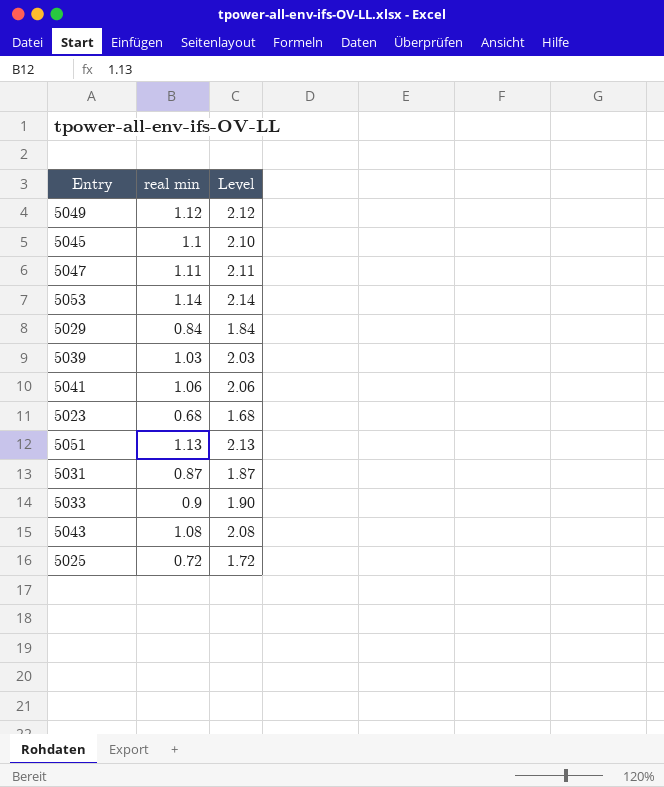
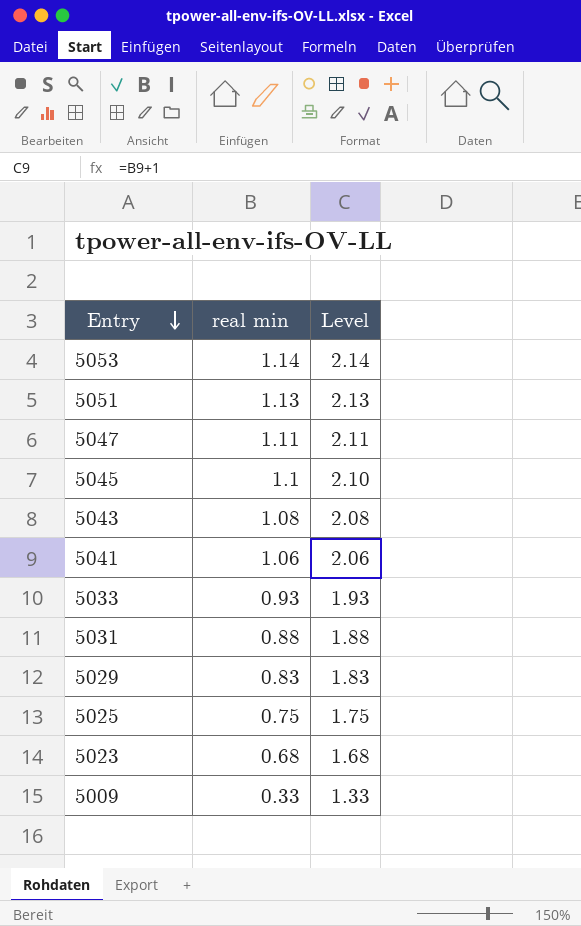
row order: none -> Entry descending
row 5049: 1.12 | 2.12 -> none
row 5039: 1.03 | 2.03 -> none
5033 | real min: 0.9 -> 0.93
5033 | Level: 1.90 -> 1.93
5031 | real min: 0.87 -> 0.88
5031 | Level: 1.87 -> 1.88
5029 | real min: 0.84 -> 0.83
5029 | Level: 1.84 -> 1.83
5025 | real min: 0.72 -> 0.75
5025 | Level: 1.72 -> 1.75
row 5009: none -> 0.33 | 1.33

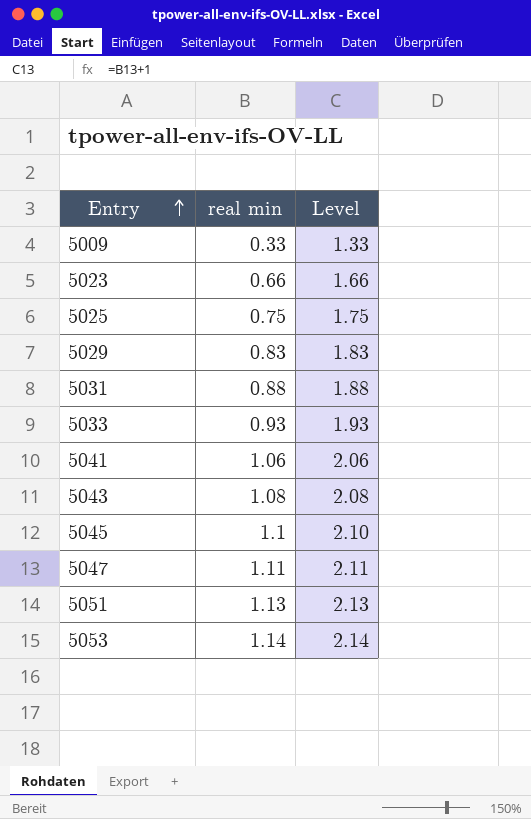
row order: Entry descending -> Entry ascending
5023 | real min: 0.68 -> 0.66
5023 | Level: 1.68 -> 1.66

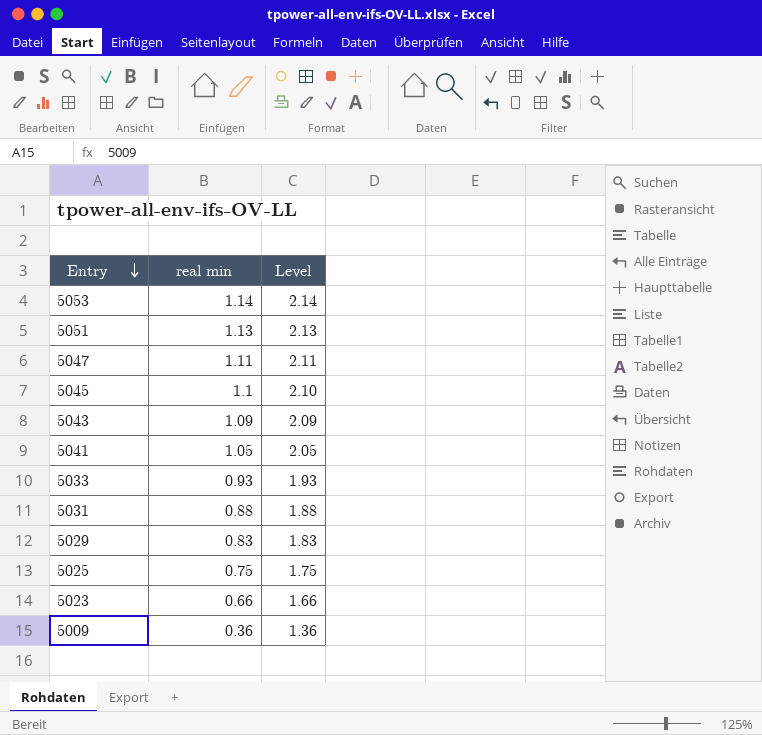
row order: Entry ascending -> Entry descending
5043 | real min: 1.08 -> 1.09
5043 | Level: 2.08 -> 2.09
5041 | real min: 1.06 -> 1.05
5041 | Level: 2.06 -> 2.05
5009 | real min: 0.33 -> 0.36
5009 | Level: 1.33 -> 1.36

